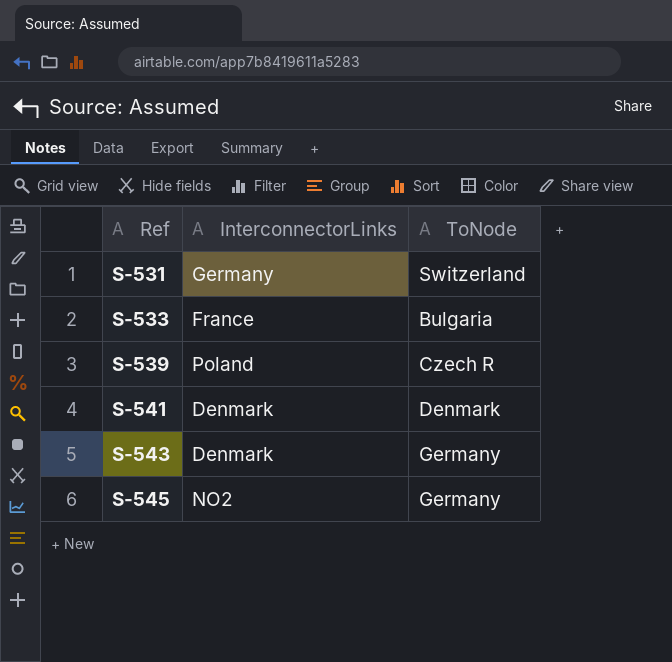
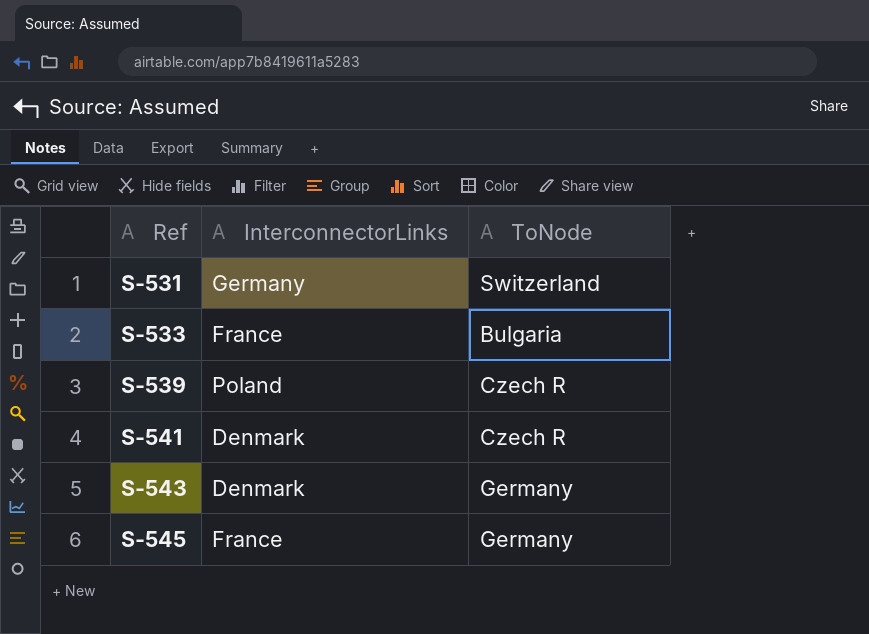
S-541 | ToNode: Denmark -> Czech R
S-545 | InterconnectorLinks: NO2 -> France

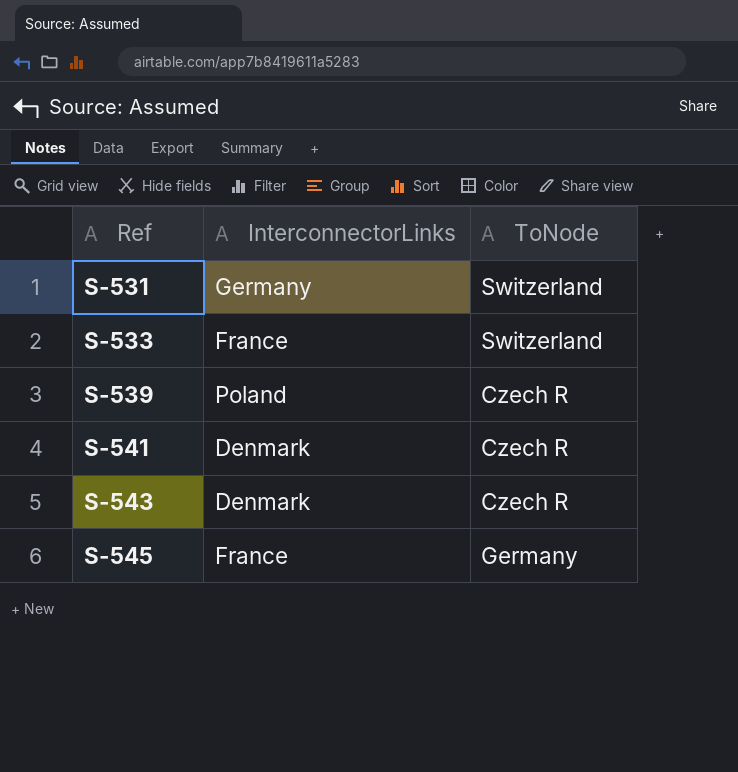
S-533 | ToNode: Bulgaria -> Switzerland
S-543 | ToNode: Germany -> Czech R

